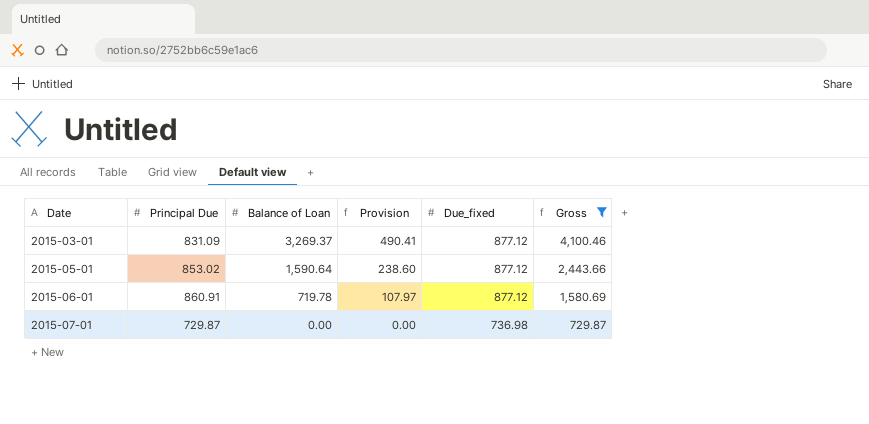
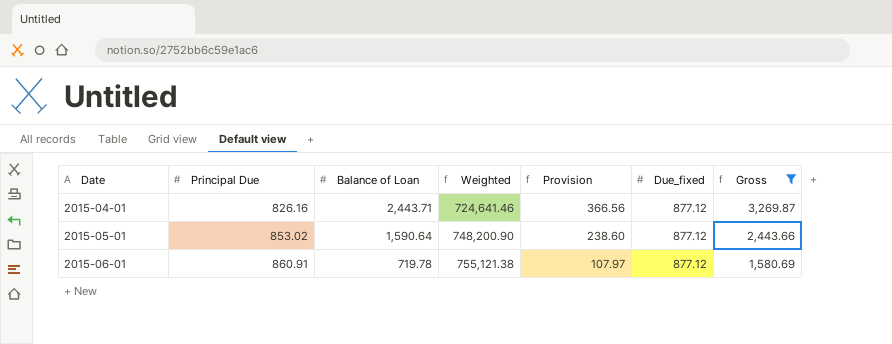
column Weighted | formula: none -> [Principal Due] * [Due_fixed]
row 2015-03-01: 831.09 | 3,269.37 | 490.41 | 877.12 | 4,100.46 -> none
row 2015-07-01: 729.87 | 0.00 | 0.00 | 736.98 | 729.87 -> none
row 2015-04-01: none -> 826.16 | 2,443.71 | 724,641.46 | 366.56 | 877.12 | 3,269.87

